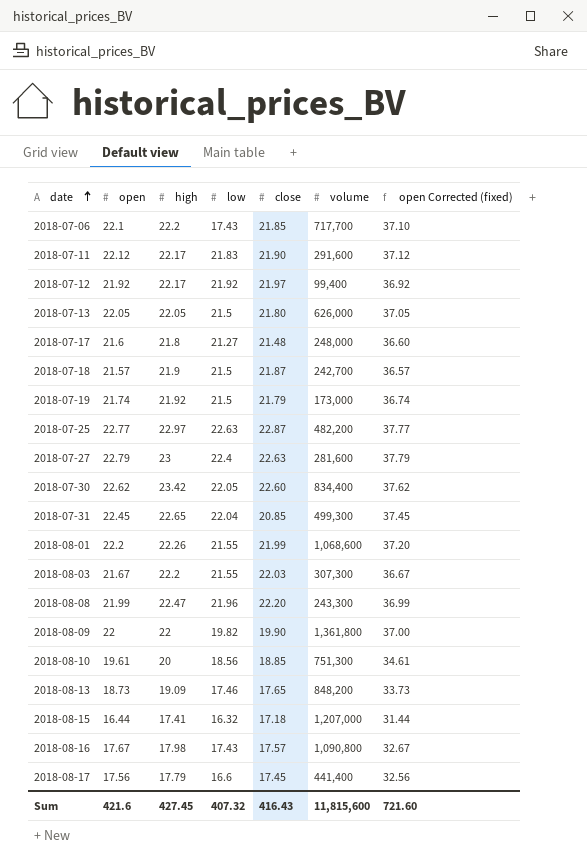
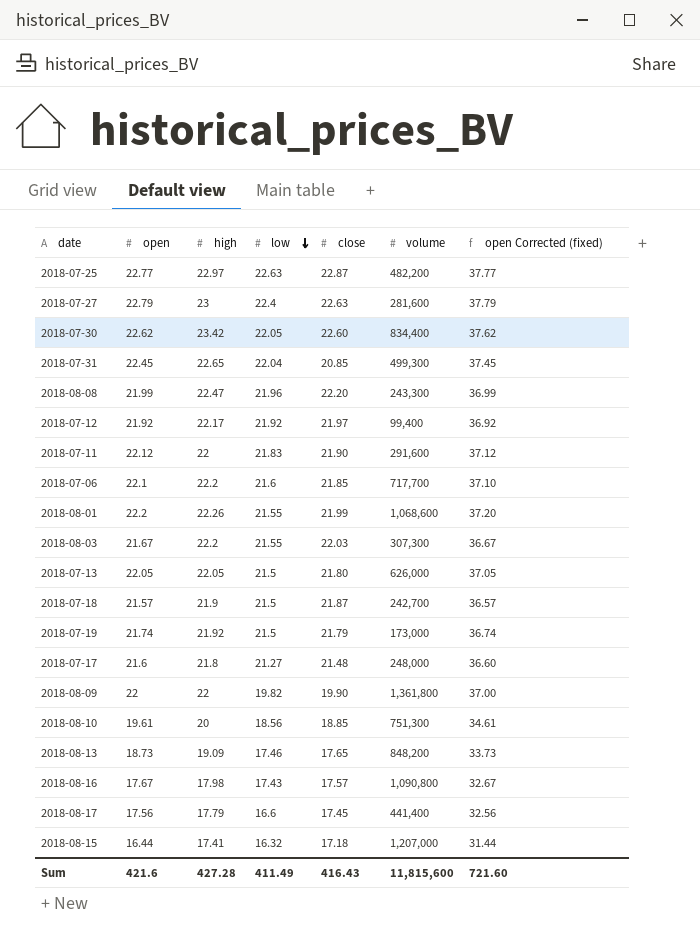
row order: date ascending -> low descending
2018-07-11 | high: 22.17 -> 22
2018-07-06 | low: 17.43 -> 21.6
Sum | high: 427.45 -> 427.28
Sum | low: 407.32 -> 411.49

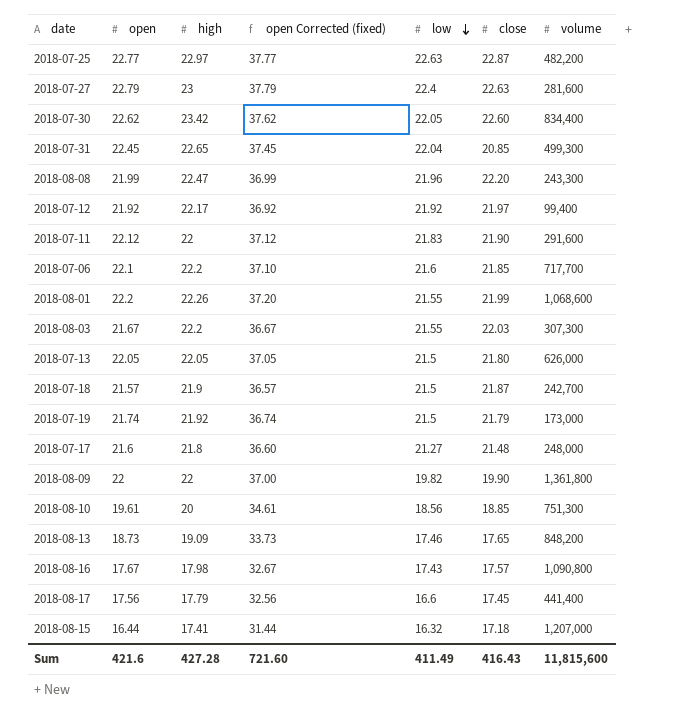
column open Corrected (fixed) | position: 7 -> 4

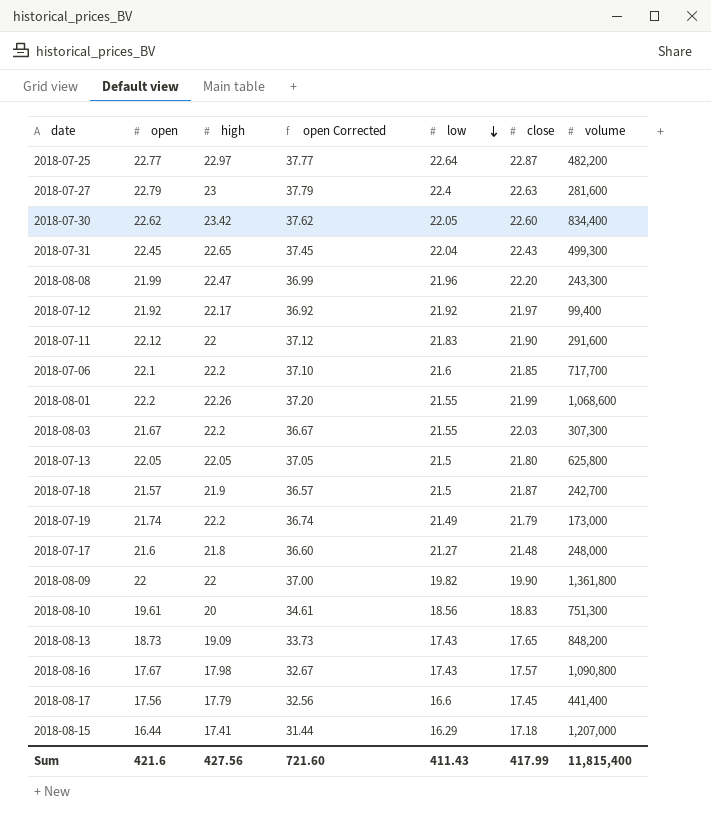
column name: open Corrected (fixed) -> open Corrected
2018-07-25 | low: 22.63 -> 22.64
2018-07-31 | close: 20.85 -> 22.43
2018-07-13 | volume: 626,000 -> 625,800
2018-07-19 | high: 21.92 -> 22.2
2018-07-19 | low: 21.5 -> 21.49
2018-08-10 | close: 18.85 -> 18.83
2018-08-13 | low: 17.46 -> 17.43
2018-08-15 | low: 16.32 -> 16.29
Sum | high: 427.28 -> 427.56
Sum | low: 411.49 -> 411.43
Sum | close: 416.43 -> 417.99
Sum | volume: 11,815,600 -> 11,815,400

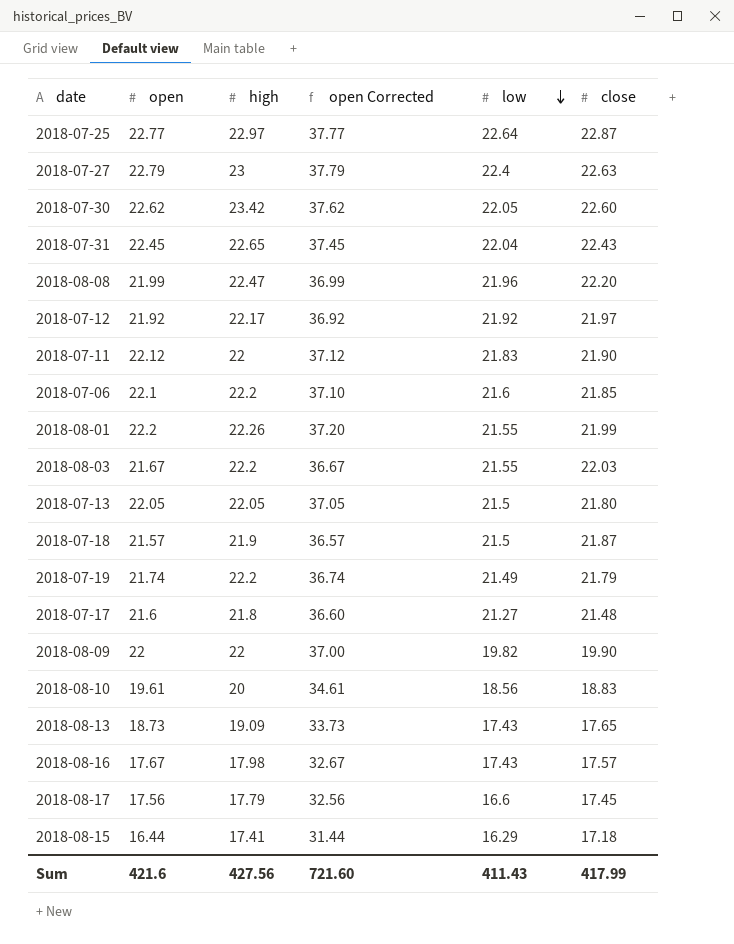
column volume | position: 7 -> none

